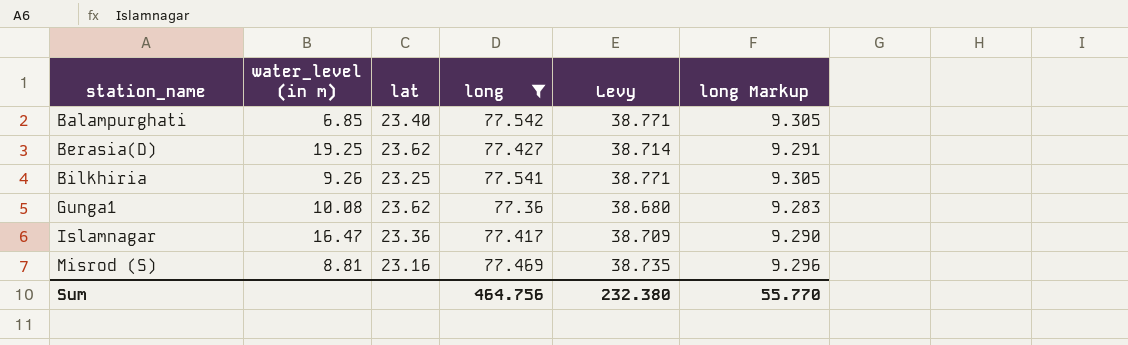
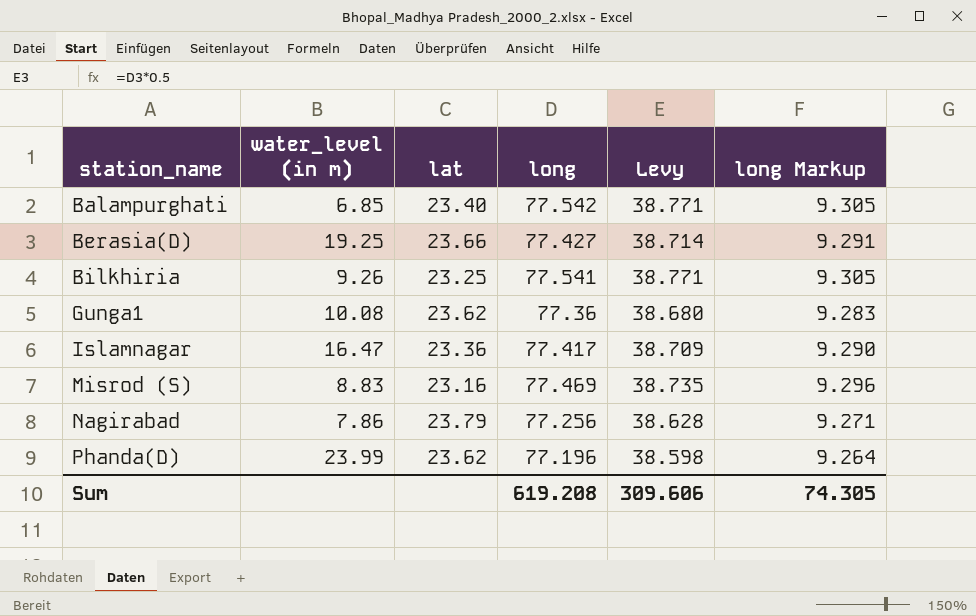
filter: long >= 77.36 -> none
Berasia(D) | lat: 23.62 -> 23.66
Misrod (S) | water_level (in m): 8.81 -> 8.83
Sum | long: 464.756 -> 619.208
Sum | Levy: 232.380 -> 309.606
Sum | long Markup: 55.770 -> 74.305

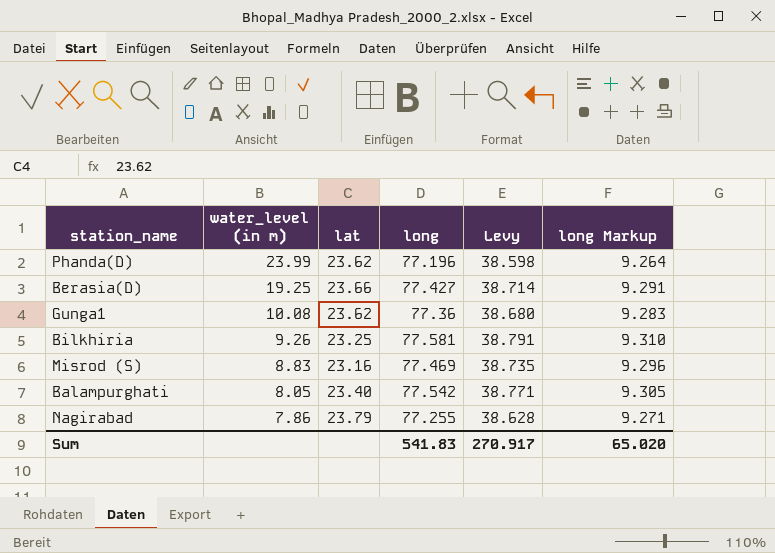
row order: station_name ascending -> water_level (in m) descending
row Islamnagar: 16.47 | 23.36 | 77.417 | 38.709 | 9.290 -> none
Bilkhiria | long: 77.541 -> 77.581
Bilkhiria | Levy: 38.771 -> 38.791
Bilkhiria | long Markup: 9.305 -> 9.310
Balampurghati | water_level (in m): 6.85 -> 8.05
Nagirabad | long: 77.256 -> 77.255
Sum | long: 619.208 -> 541.83
Sum | Levy: 309.606 -> 270.917
Sum | long Markup: 74.305 -> 65.020

